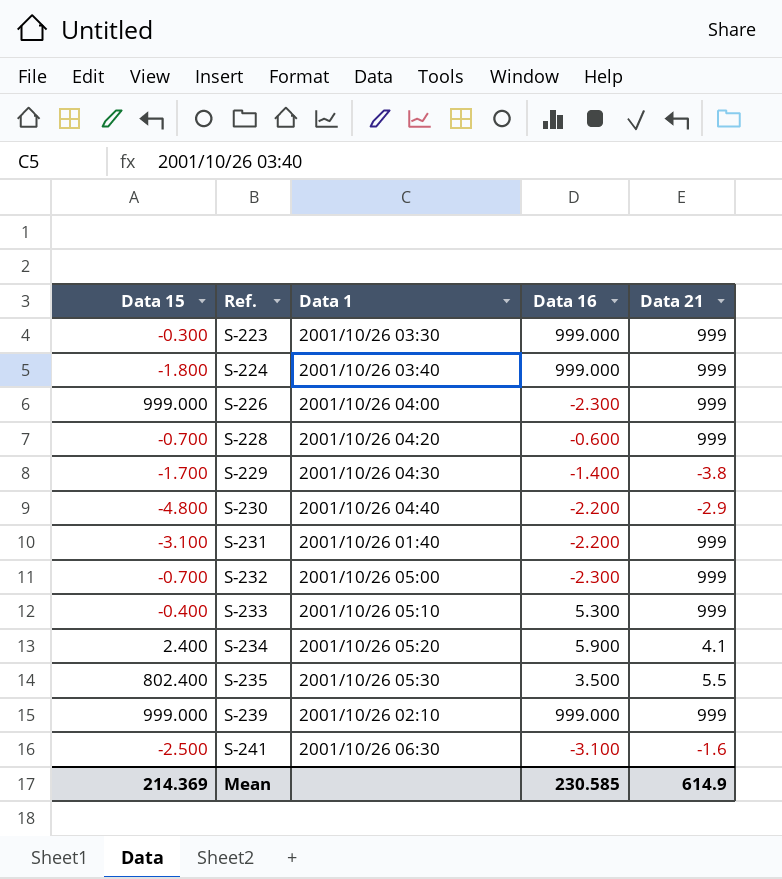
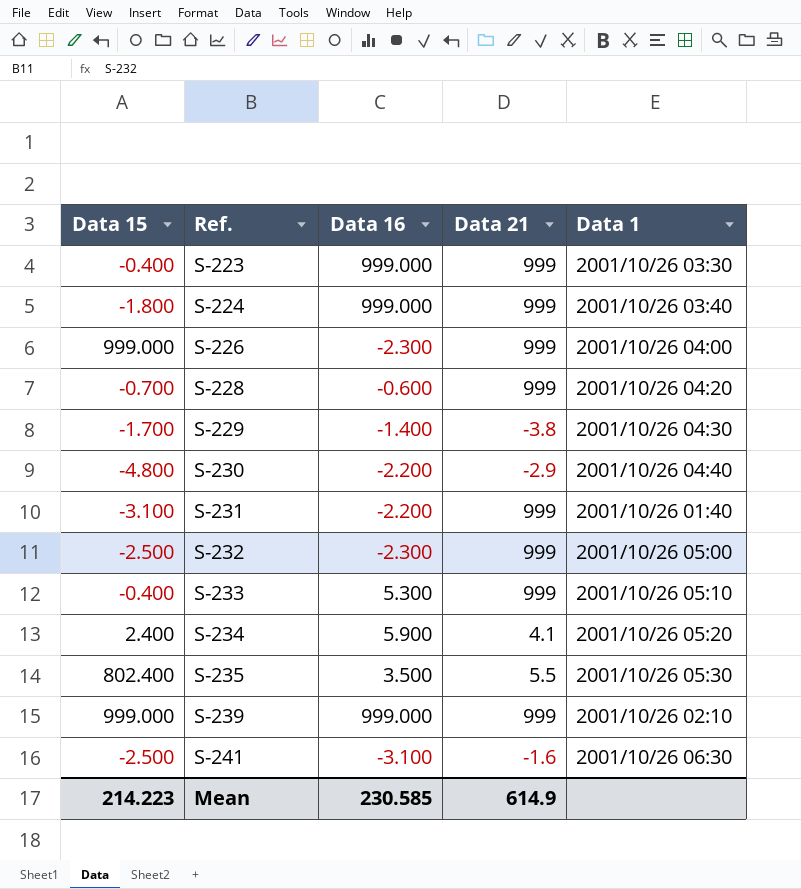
column Data 1 | position: 3 -> 5
S-223 | Data 15: -0.300 -> -0.400
S-232 | Data 15: -0.700 -> -2.500
Mean | Data 15: 214.369 -> 214.223

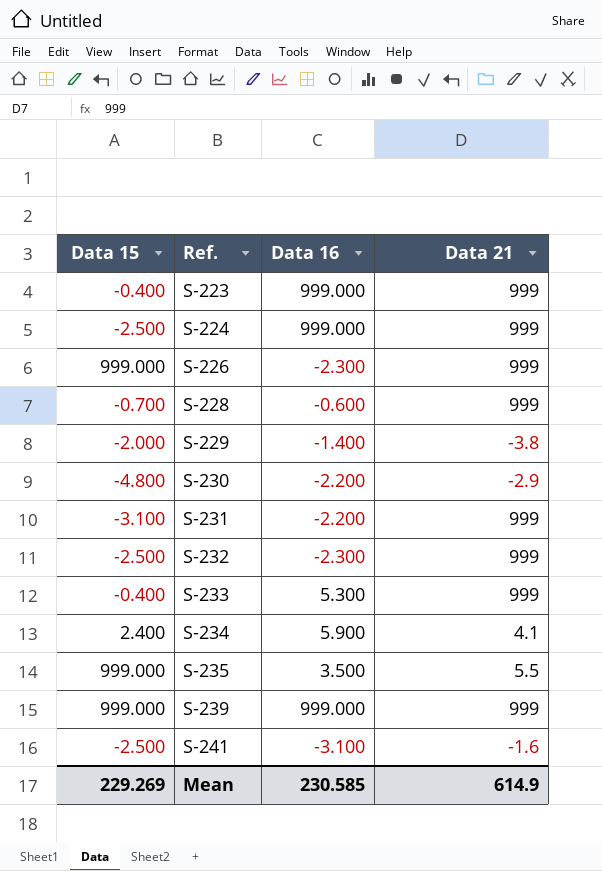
column Data 1 | position: 5 -> none
S-224 | Data 15: -1.800 -> -2.500
S-229 | Data 15: -1.700 -> -2.000
S-235 | Data 15: 802.400 -> 999.000
Mean | Data 15: 214.223 -> 229.269

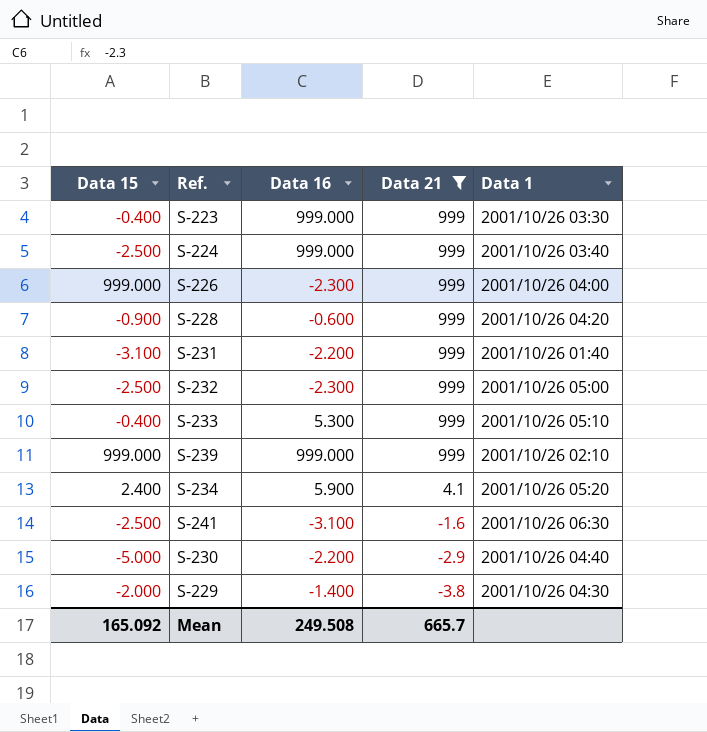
filter: none -> Data 21 != 5.5
row order: Ref. ascending -> Data 21 descending
column Data 1 | position: none -> 5
S-228 | Data 15: -0.700 -> -0.900
S-230 | Data 15: -4.800 -> -5.000
Mean | Data 15: 229.269 -> 165.092
Mean | Data 16: 230.585 -> 249.508
Mean | Data 21: 614.9 -> 665.7

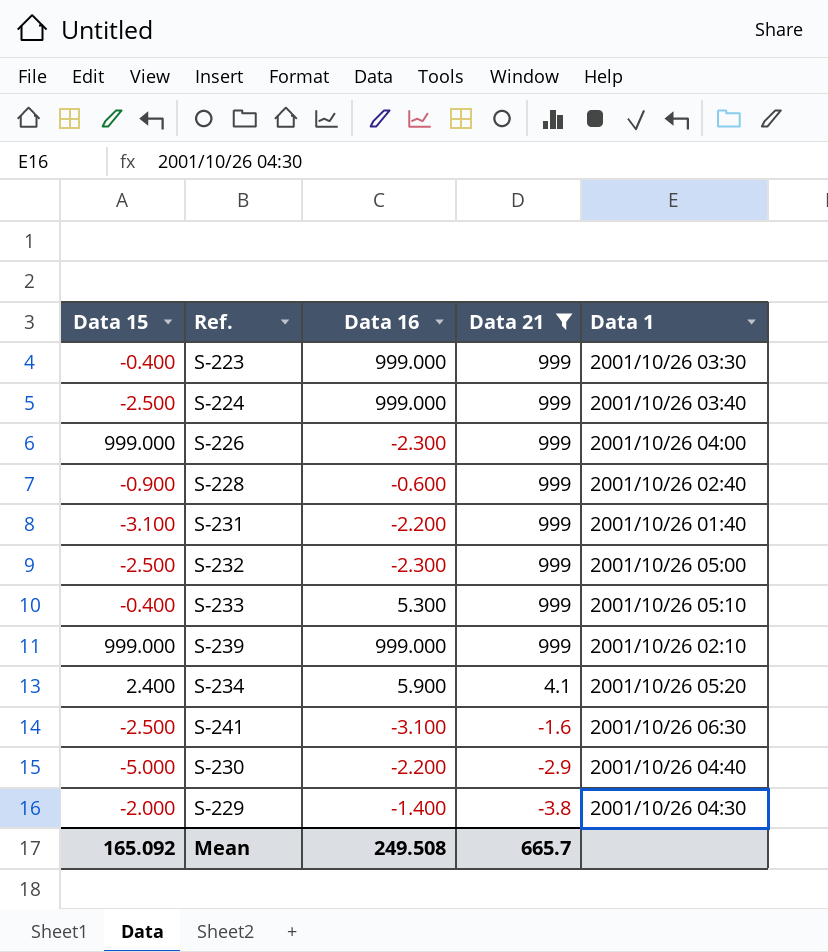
S-228 | Data 1: 2001/10/26 04:20 -> 2001/10/26 02:40

